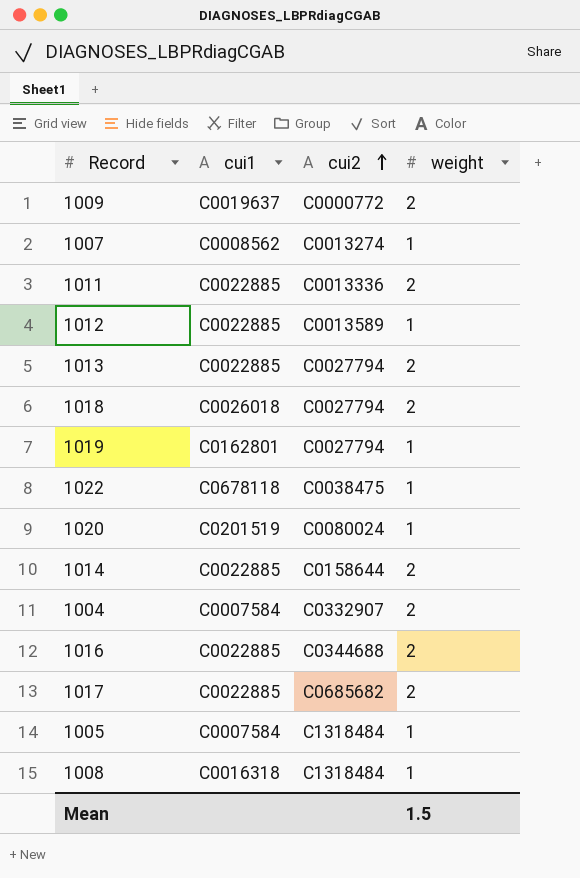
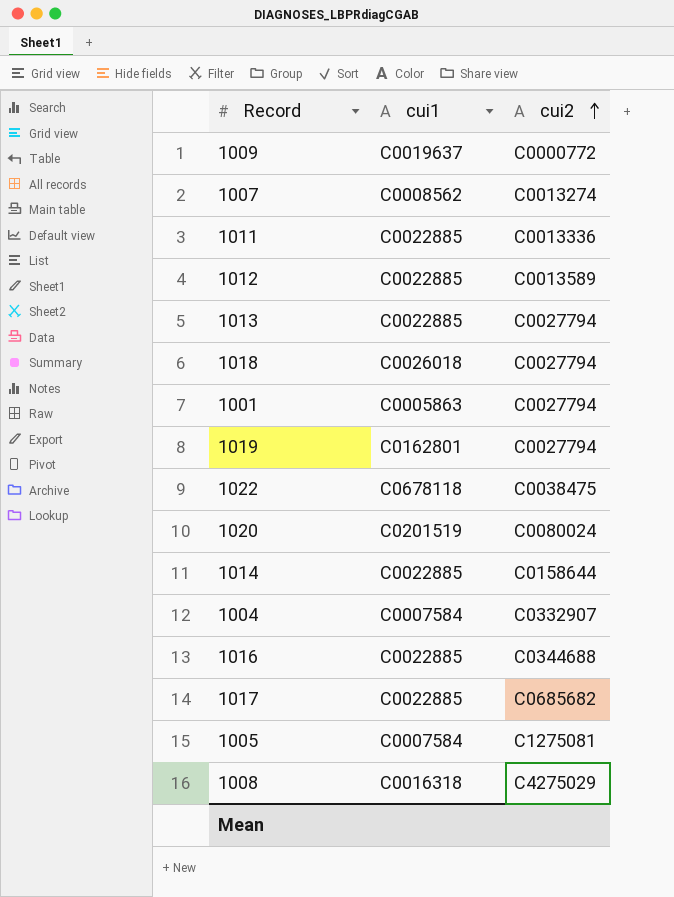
column weight | position: 4 -> none
row 1001: none -> C0005863 | C0027794
1005 | cui2: C1318484 -> C1275081
1008 | cui2: C1318484 -> C4275029

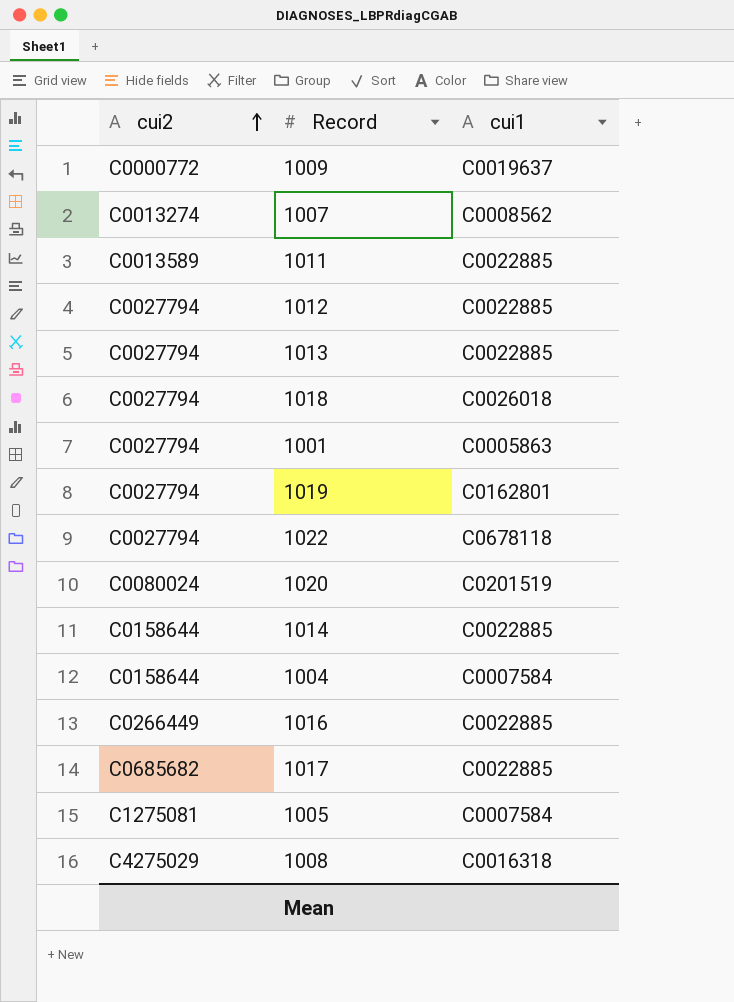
column cui2 | position: 3 -> 1
1011 | cui2: C0013336 -> C0013589
1012 | cui2: C0013589 -> C0027794
1022 | cui2: C0038475 -> C0027794
1004 | cui2: C0332907 -> C0158644
1016 | cui2: C0344688 -> C0266449

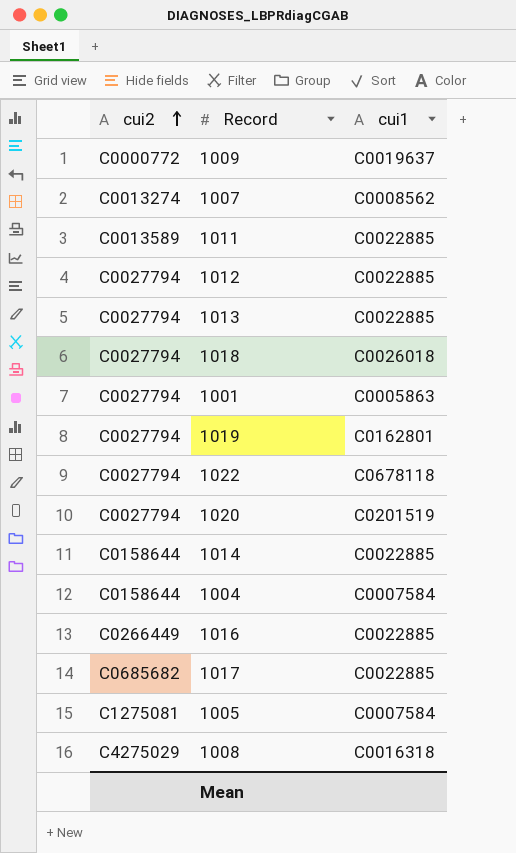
1020 | cui2: C0080024 -> C0027794

